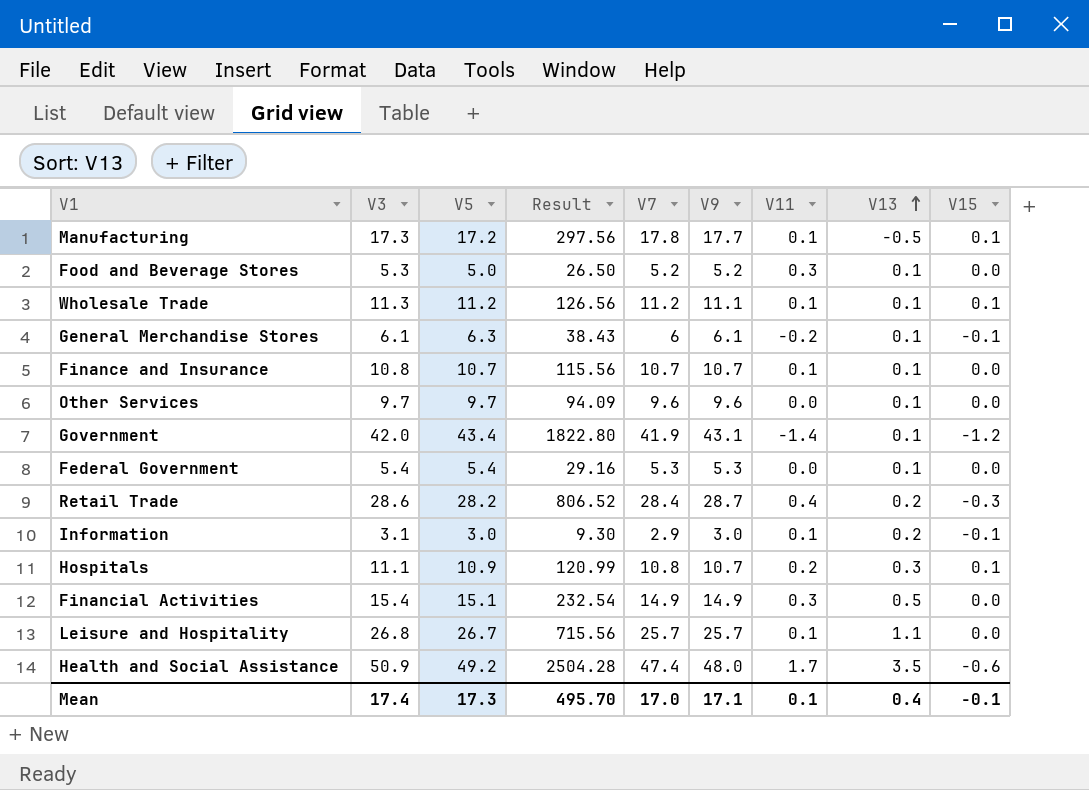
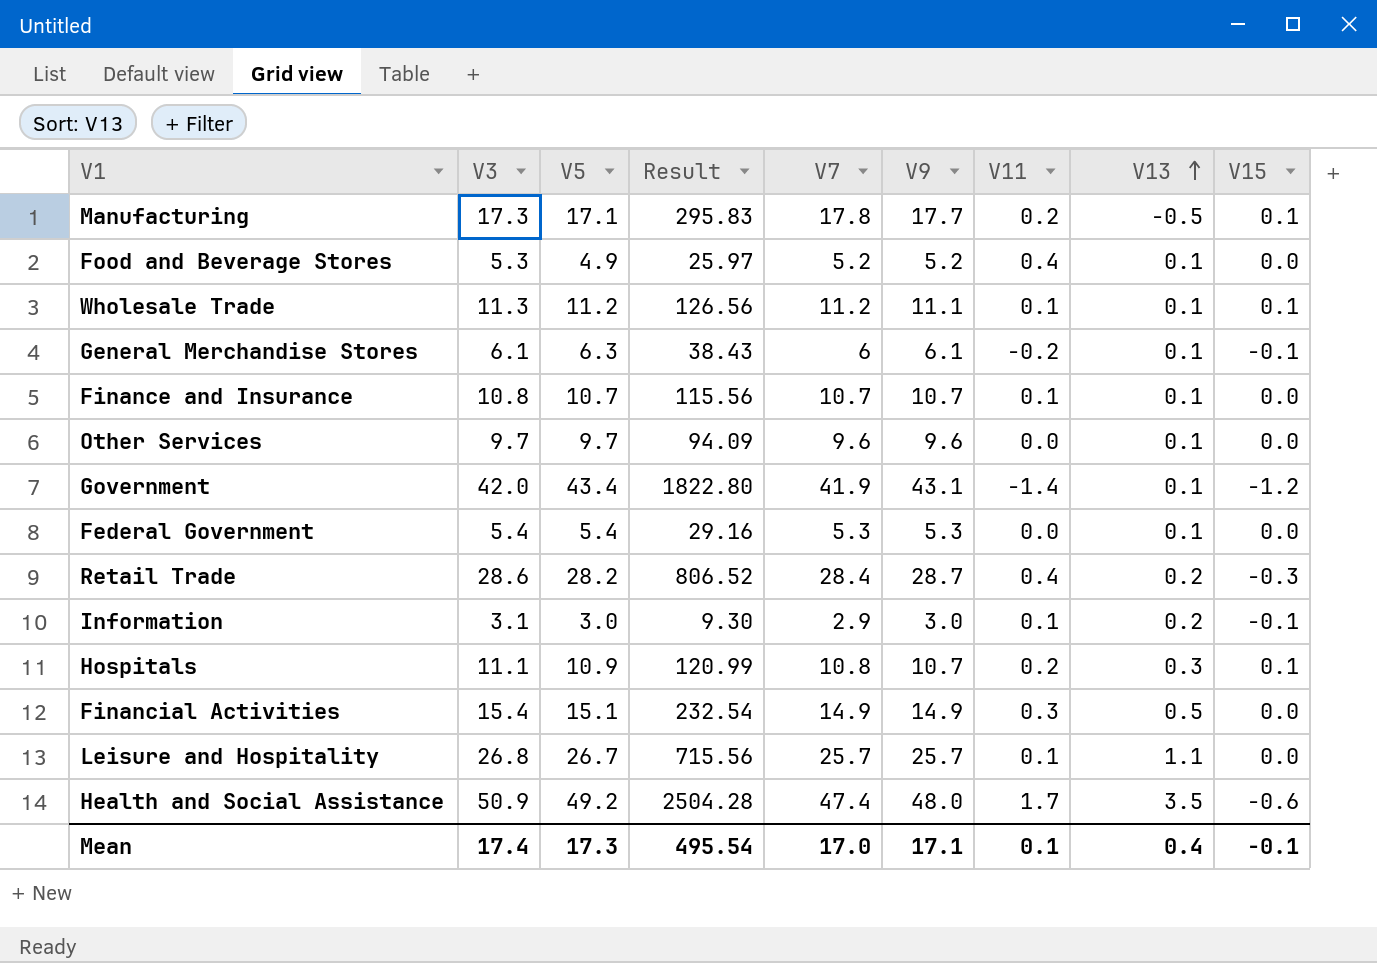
Manufacturing | V5: 17.2 -> 17.1
Manufacturing | Result: 297.56 -> 295.83
Manufacturing | V11: 0.1 -> 0.2
Food and Beverage Stores | V5: 5.0 -> 4.9
Food and Beverage Stores | Result: 26.50 -> 25.97
Food and Beverage Stores | V11: 0.3 -> 0.4
Mean | Result: 495.70 -> 495.54

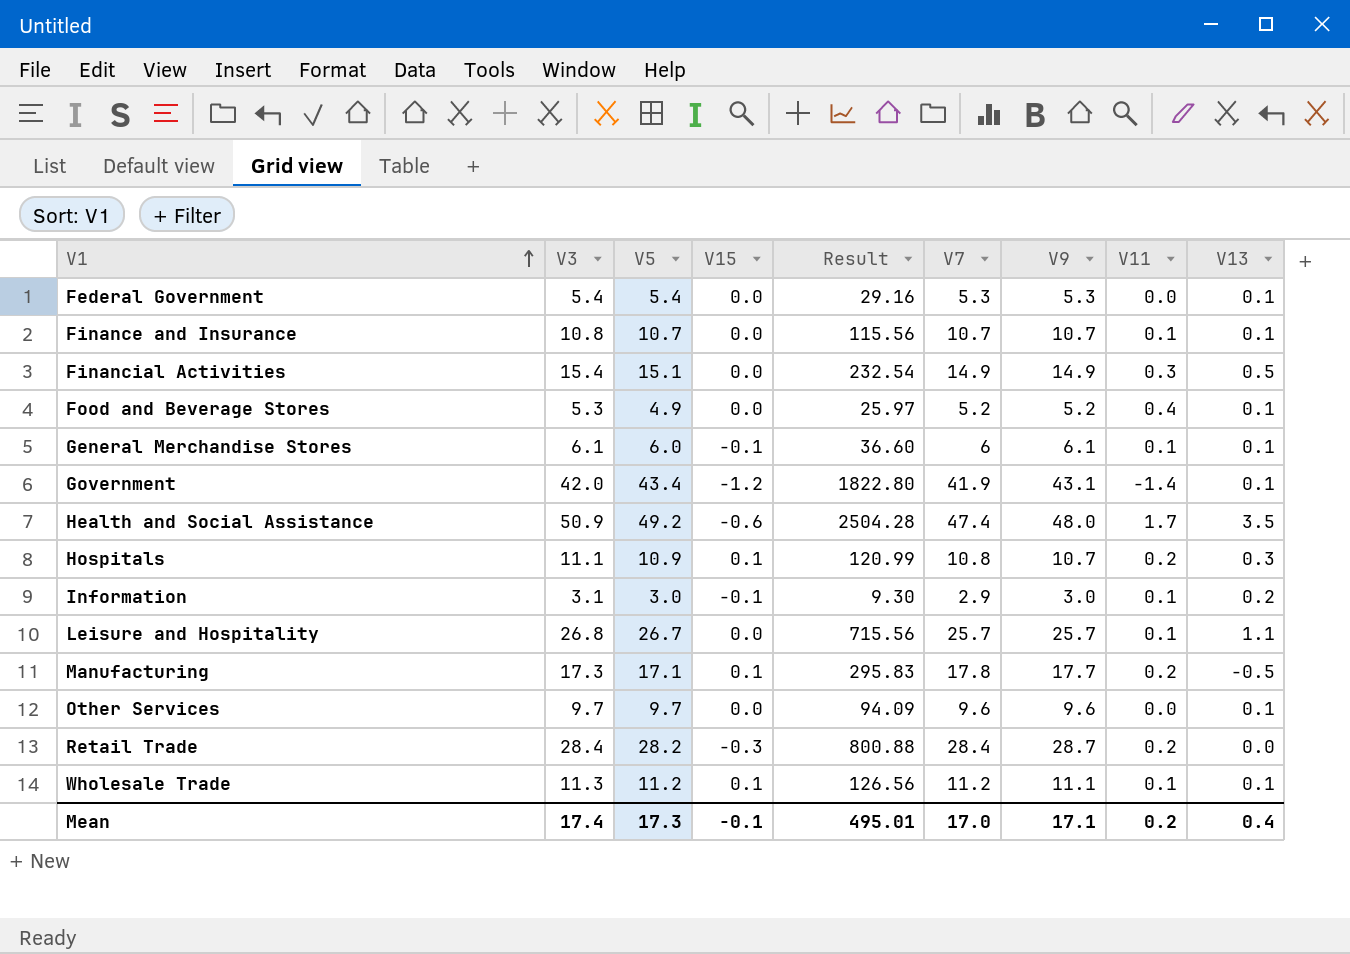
row order: V13 ascending -> V1 ascending
column V15 | position: 9 -> 4
General Merchandise Stores | V5: 6.3 -> 6.0
General Merchandise Stores | Result: 38.43 -> 36.60
General Merchandise Stores | V11: -0.2 -> 0.1
Retail Trade | V3: 28.6 -> 28.4
Retail Trade | Result: 806.52 -> 800.88
Retail Trade | V11: 0.4 -> 0.2
Retail Trade | V13: 0.2 -> 0.0
Mean | Result: 495.54 -> 495.01
Mean | V11: 0.1 -> 0.2

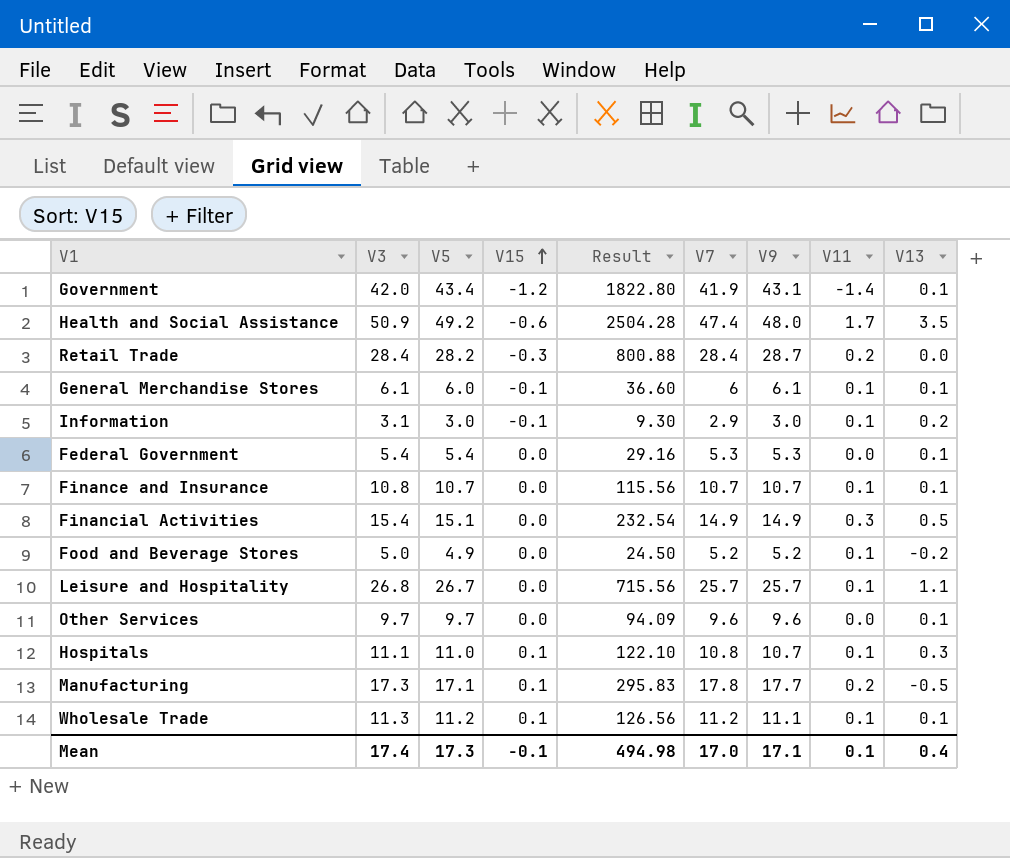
row order: V1 ascending -> V15 ascending
Food and Beverage Stores | V3: 5.3 -> 5.0
Food and Beverage Stores | Result: 25.97 -> 24.50
Food and Beverage Stores | V11: 0.4 -> 0.1
Food and Beverage Stores | V13: 0.1 -> -0.2
Hospitals | V5: 10.9 -> 11.0
Hospitals | Result: 120.99 -> 122.10
Hospitals | V11: 0.2 -> 0.1
Mean | Result: 495.01 -> 494.98
Mean | V11: 0.2 -> 0.1

